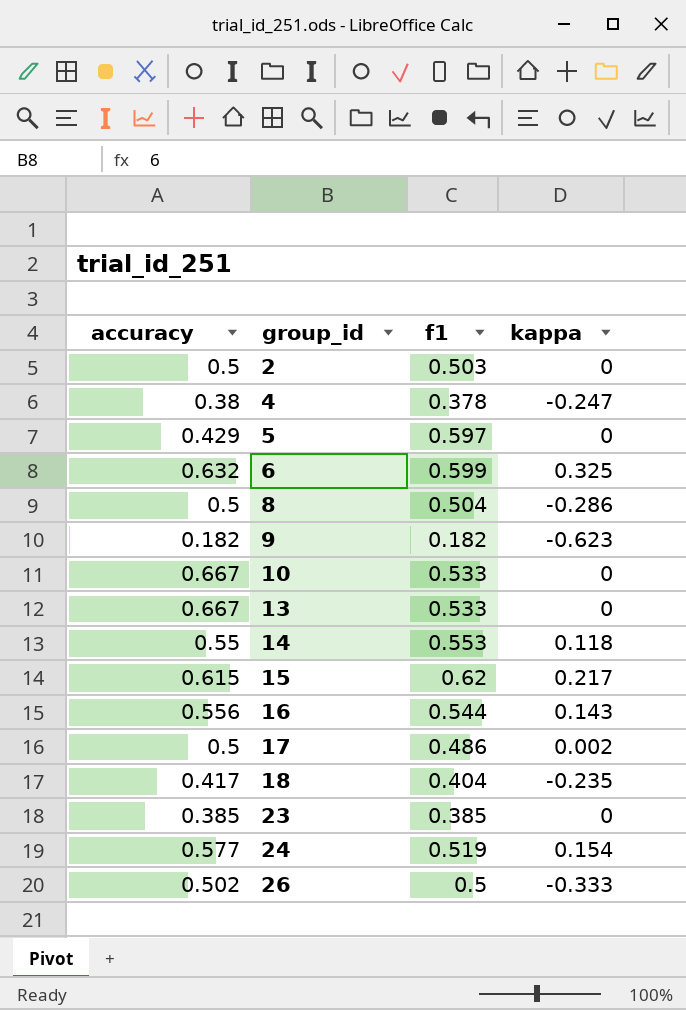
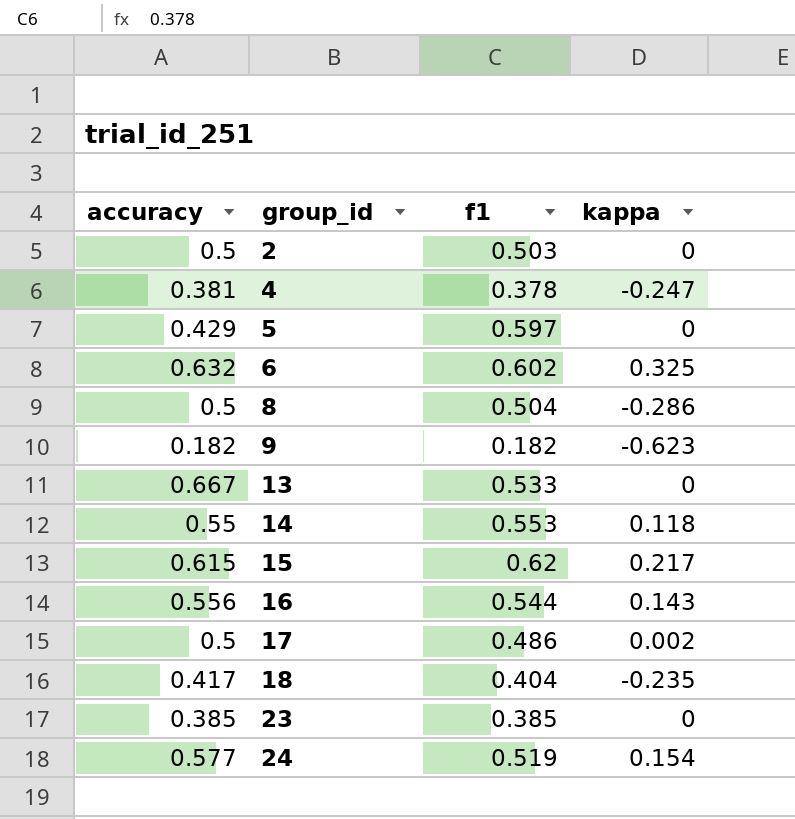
row 10: 0.667 | 0.533 | 0 -> none
row 26: 0.502 | 0.5 | -0.333 -> none
4 | accuracy: 0.38 -> 0.381
6 | f1: 0.599 -> 0.602

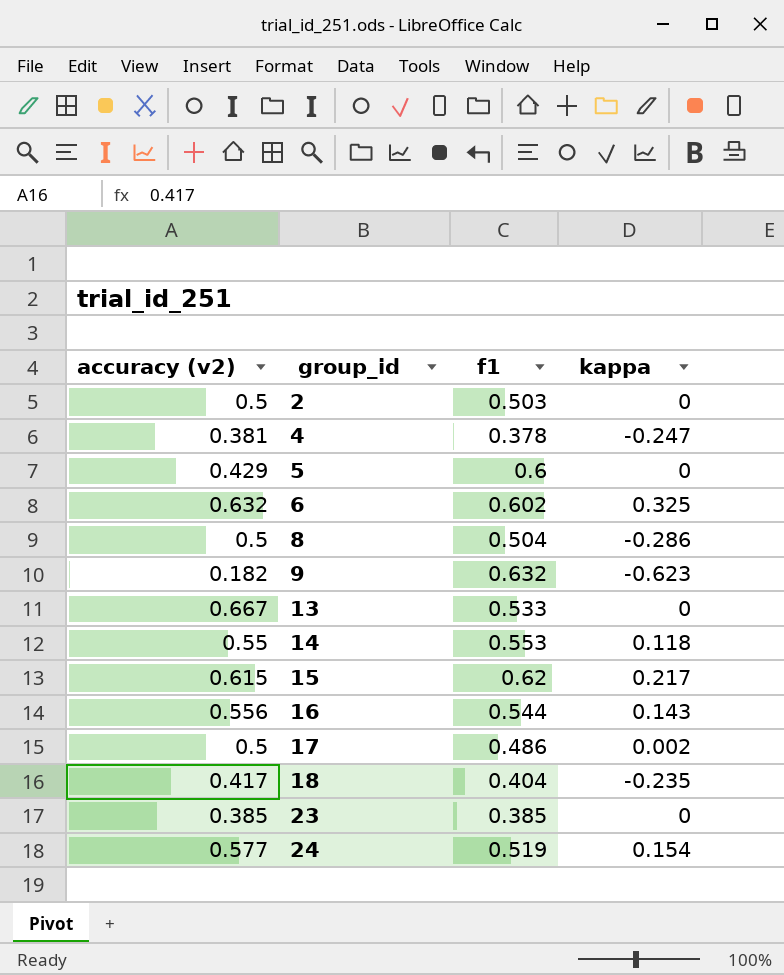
column name: accuracy -> accuracy (v2)
5 | f1: 0.597 -> 0.6
9 | f1: 0.182 -> 0.632

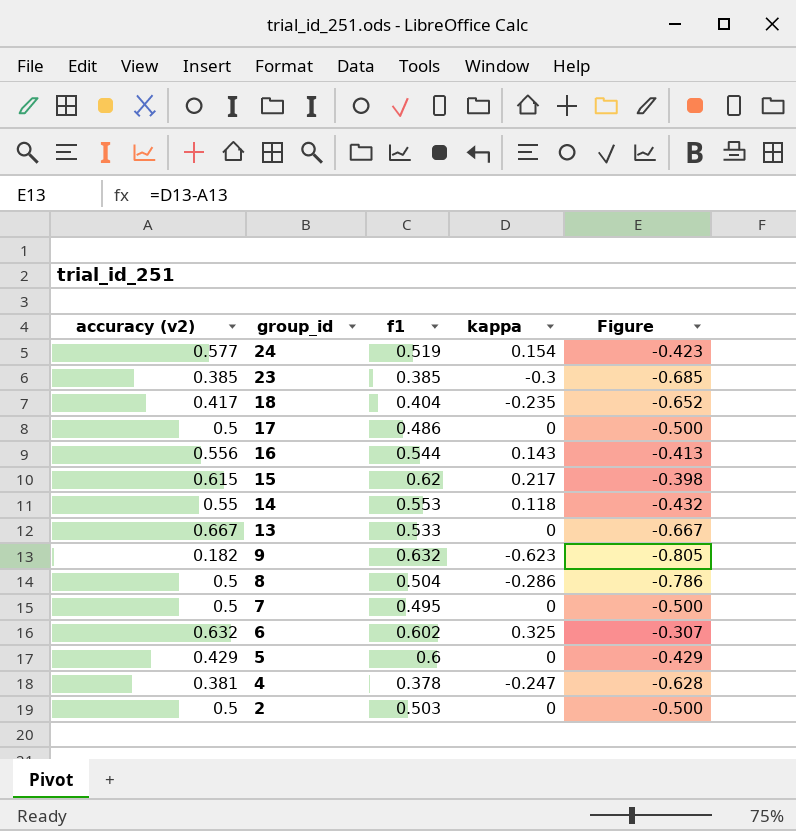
row order: group_id ascending -> group_id descending
column Figure | formula: none -> [kappa] - [accuracy (v2)]
23 | kappa: 0 -> -0.3
17 | kappa: 0.002 -> 0
row 7: none -> 0.5 | 0.495 | 0 | -0.500

